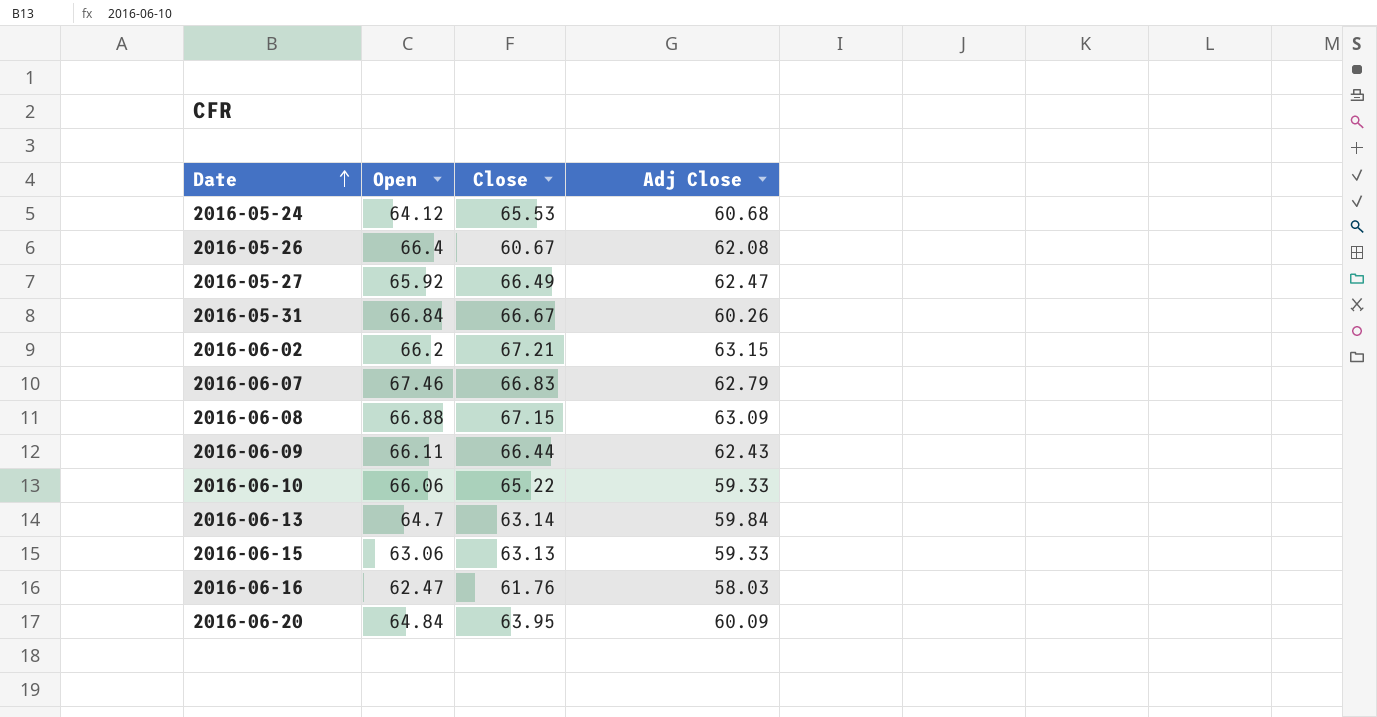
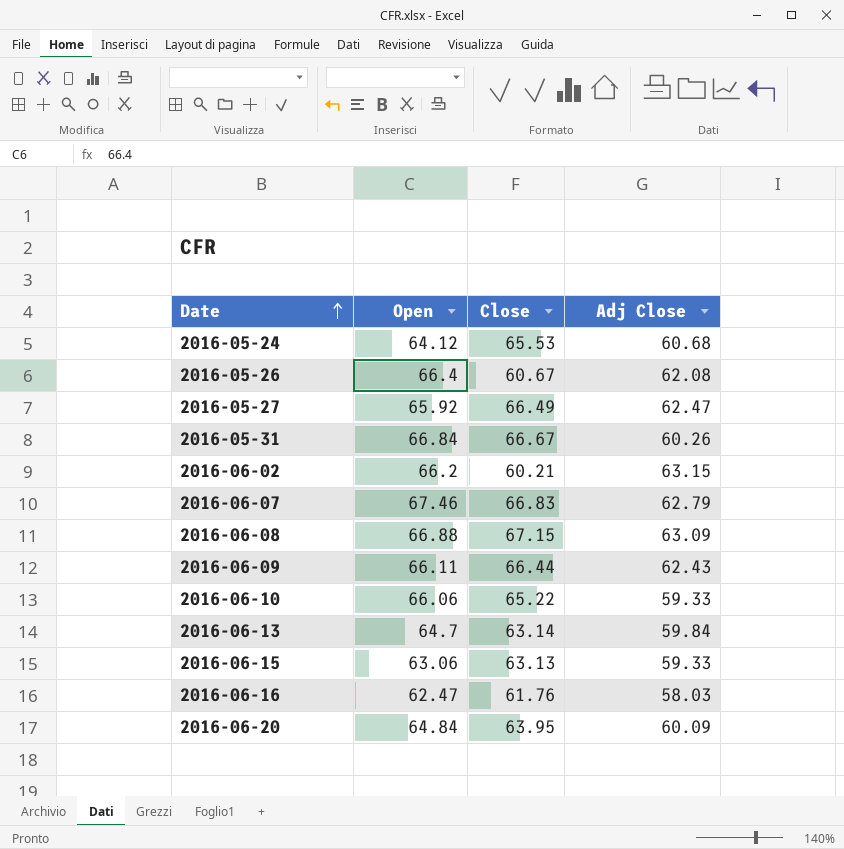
2016-06-02 | Close: 67.21 -> 60.21

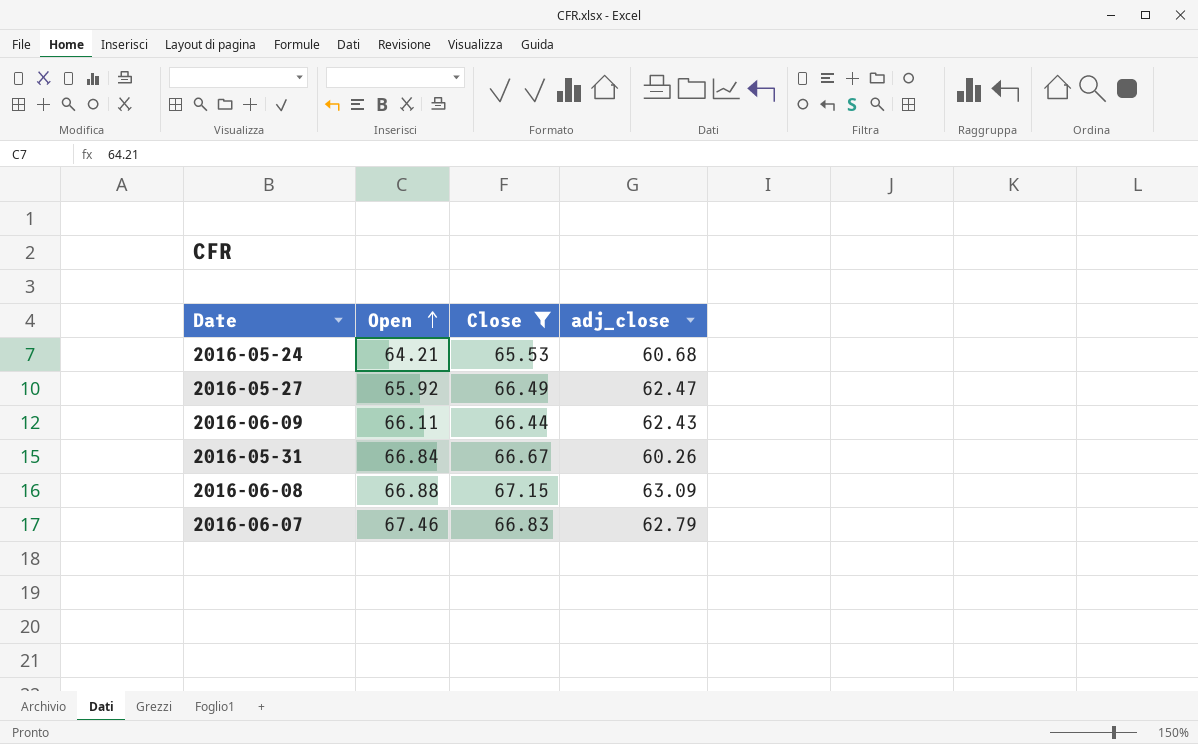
filter: none -> Close >= 65.53
row order: Date ascending -> Open ascending
column name: Adj Close -> adj_close
2016-05-24 | Open: 64.12 -> 64.21

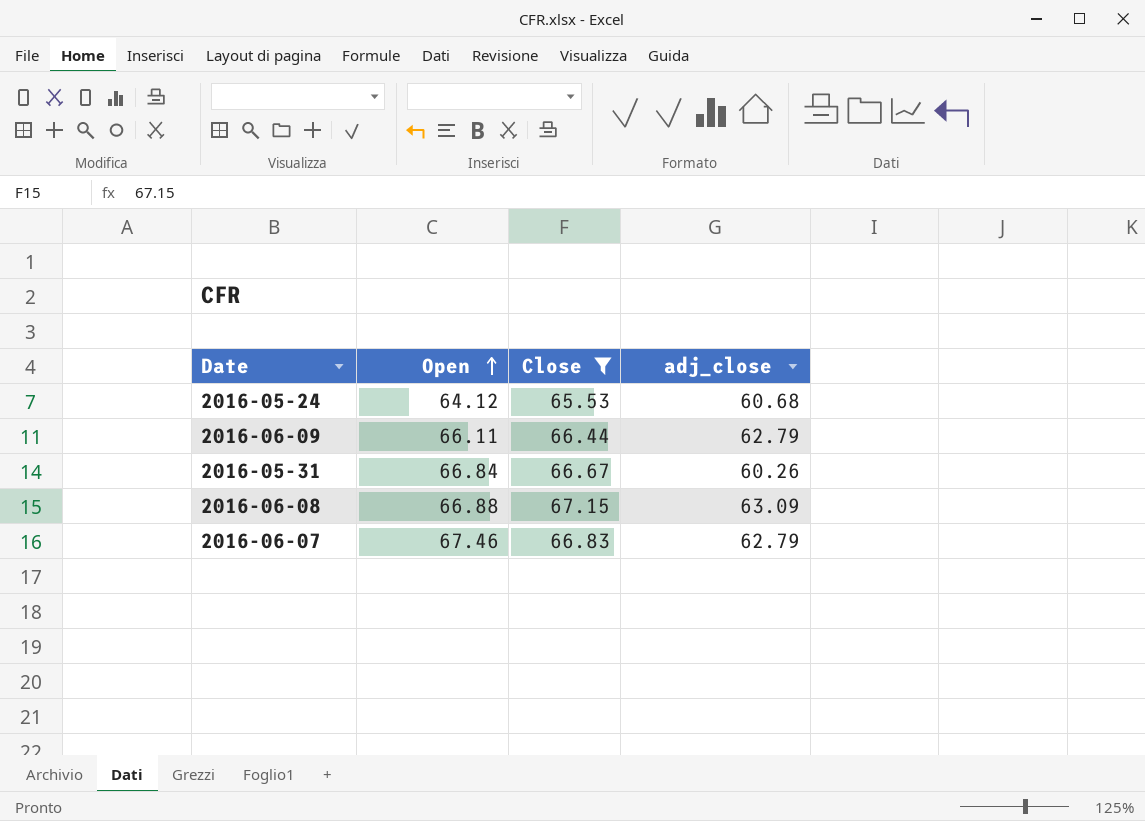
row 2016-05-27: 65.92 | 66.49 | 62.47 -> none
2016-05-24 | Open: 64.21 -> 64.12
2016-06-09 | adj_close: 62.43 -> 62.79

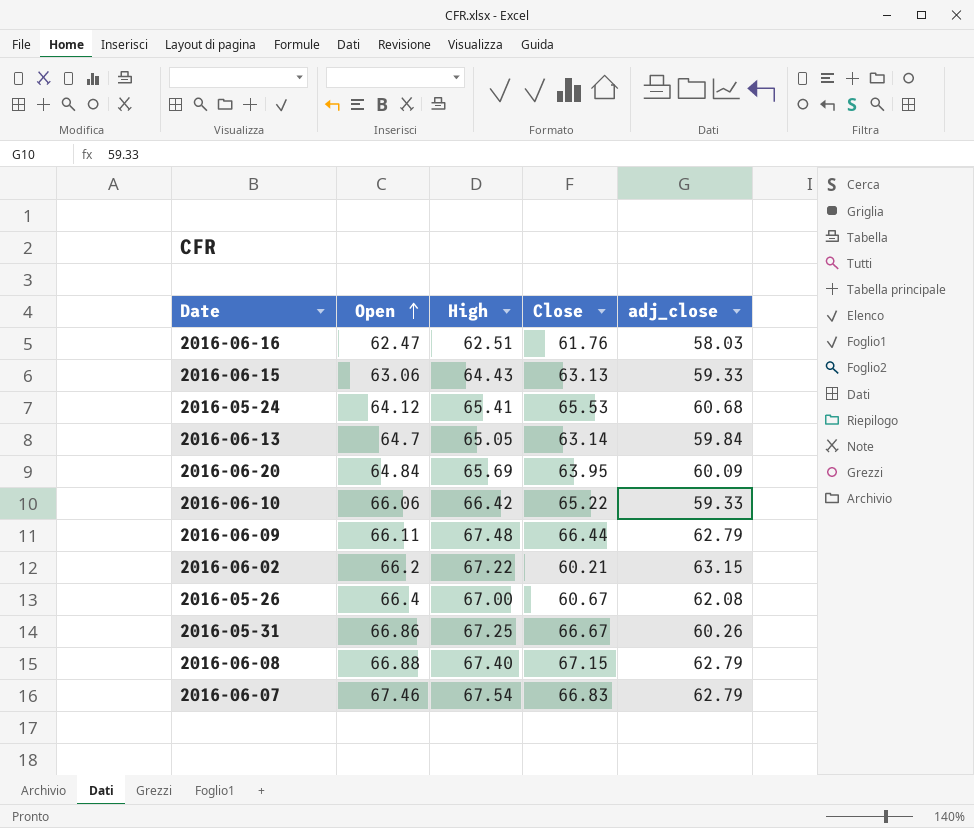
filter: Close >= 65.53 -> none
column High | position: none -> 3
2016-05-31 | Open: 66.84 -> 66.86
2016-06-08 | adj_close: 63.09 -> 62.79

